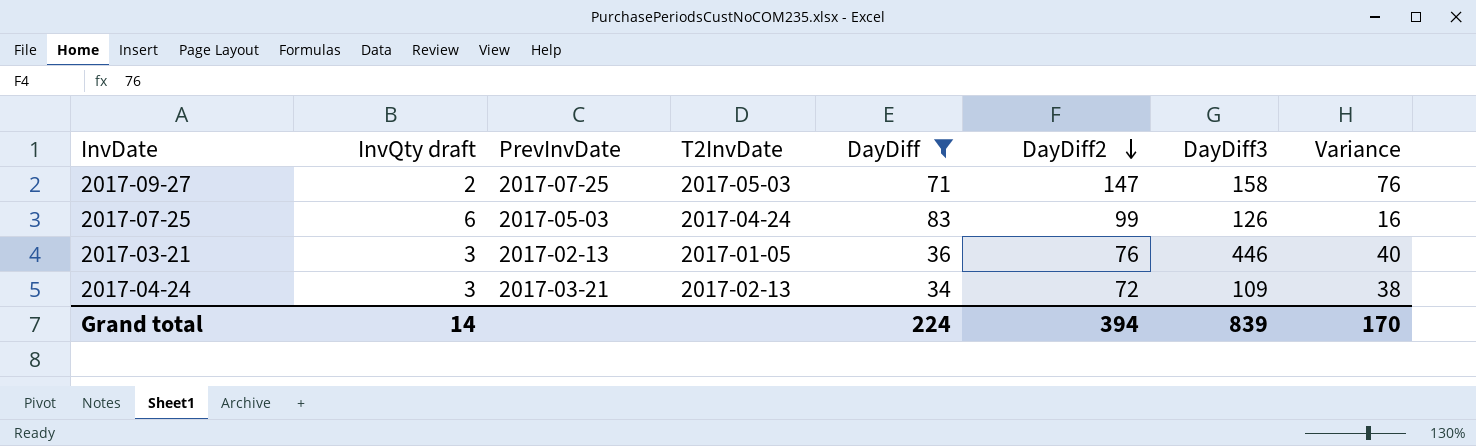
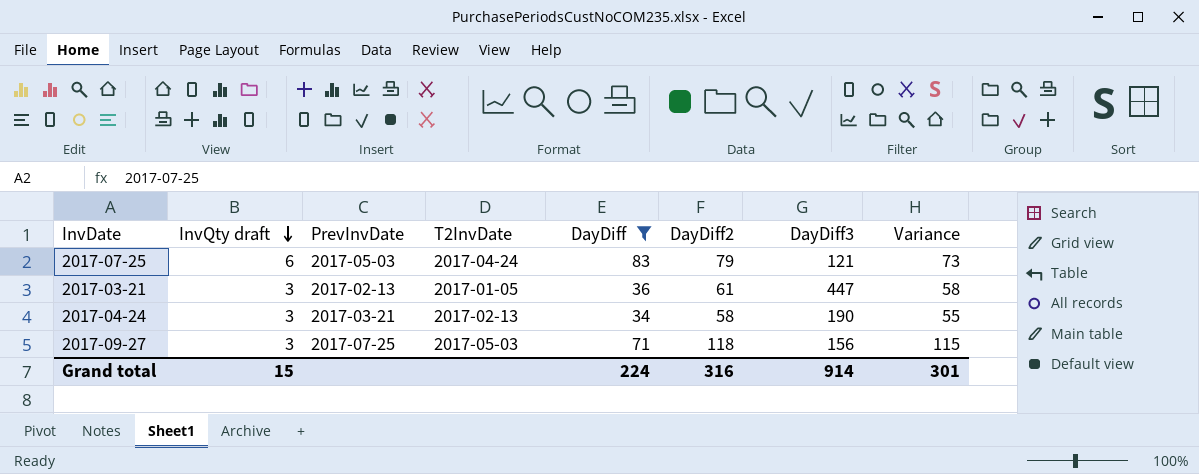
row order: DayDiff2 descending -> InvQty draft descending
column Variance | formula: [DayDiff2] - [DayDiff] -> [DayDiff2] - [InvQty draft]
2017-07-25 | DayDiff2: 99 -> 79
2017-07-25 | DayDiff3: 126 -> 121
2017-03-21 | DayDiff2: 76 -> 61
2017-03-21 | DayDiff3: 446 -> 447
2017-04-24 | DayDiff2: 72 -> 58
2017-04-24 | DayDiff3: 109 -> 190
2017-09-27 | InvQty draft: 2 -> 3
2017-09-27 | DayDiff2: 147 -> 118
2017-09-27 | DayDiff3: 158 -> 156
Grand total | InvQty draft: 14 -> 15
Grand total | DayDiff2: 394 -> 316
Grand total | DayDiff3: 839 -> 914
Grand total | Variance: 170 -> 301

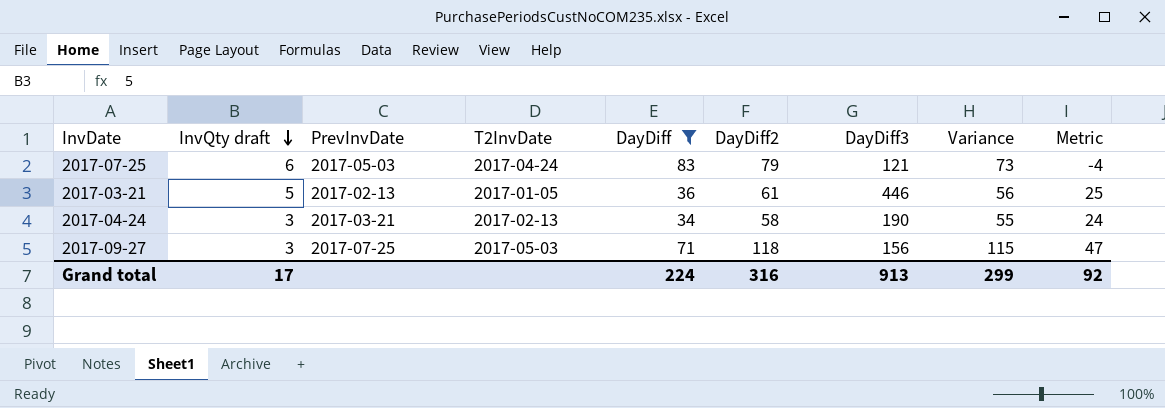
column Metric | formula: none -> [DayDiff2] - [DayDiff]
2017-03-21 | InvQty draft: 3 -> 5
2017-03-21 | DayDiff3: 447 -> 446
2017-03-21 | Variance: 58 -> 56
Grand total | InvQty draft: 15 -> 17
Grand total | DayDiff3: 914 -> 913
Grand total | Variance: 301 -> 299

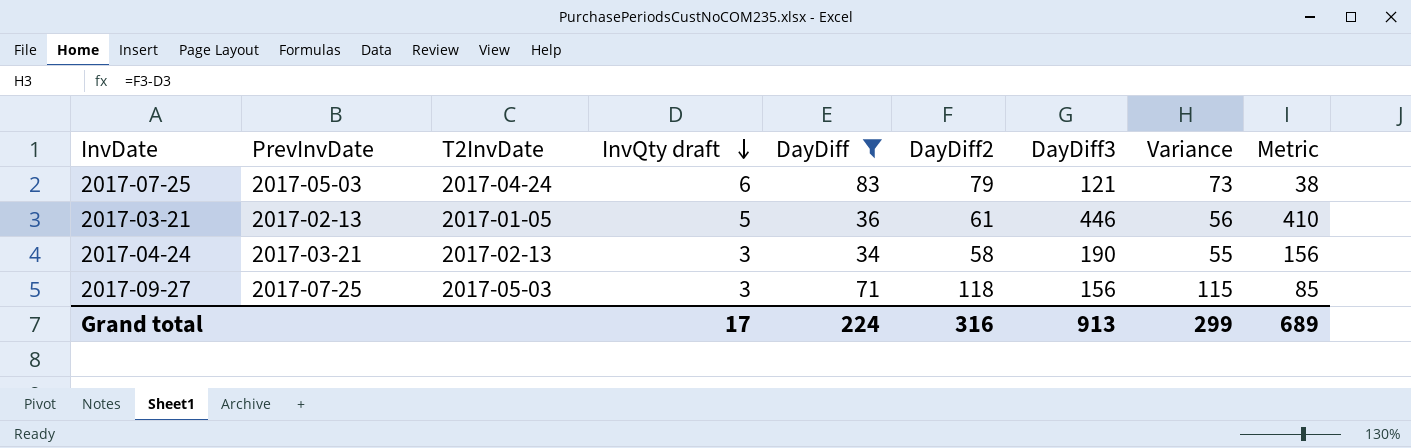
column InvQty draft | position: 2 -> 4
column Metric | formula: [DayDiff2] - [DayDiff] -> [DayDiff3] - [DayDiff]
Grand total | Metric: 92 -> 689

